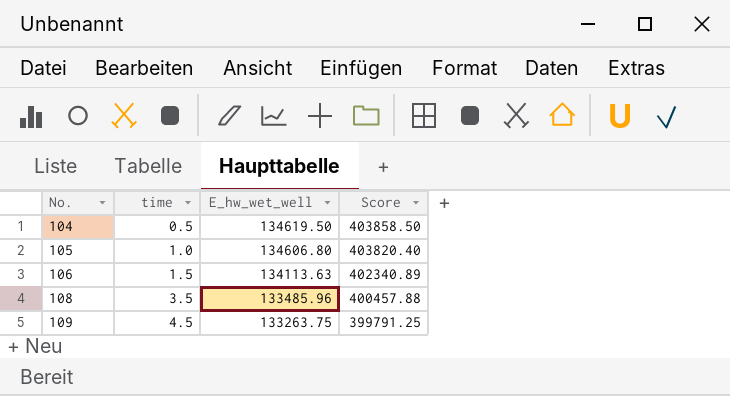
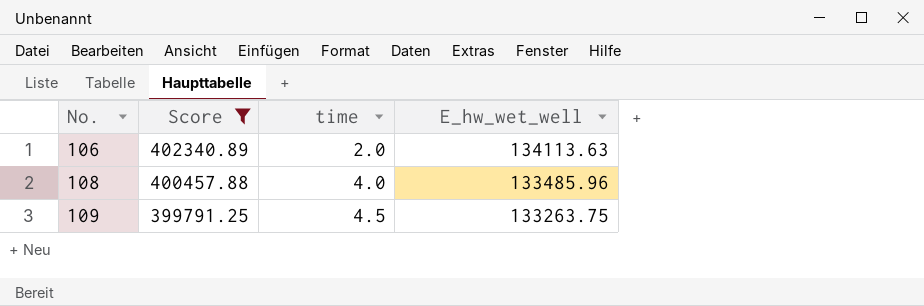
filter: none -> Score <= 402340.89
column Score | position: 4 -> 2
106 | time: 1.5 -> 2.0
108 | time: 3.5 -> 4.0

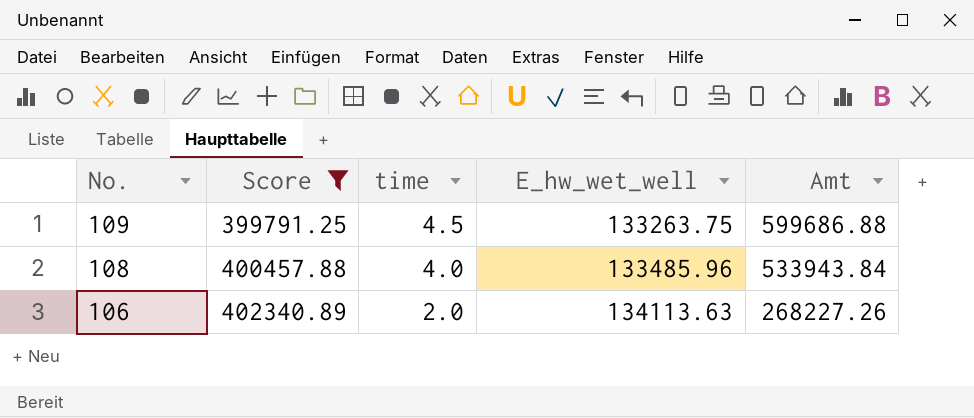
row order: No. ascending -> No. descending
column Amt | formula: none -> [time] * [E_hw_wet_well]

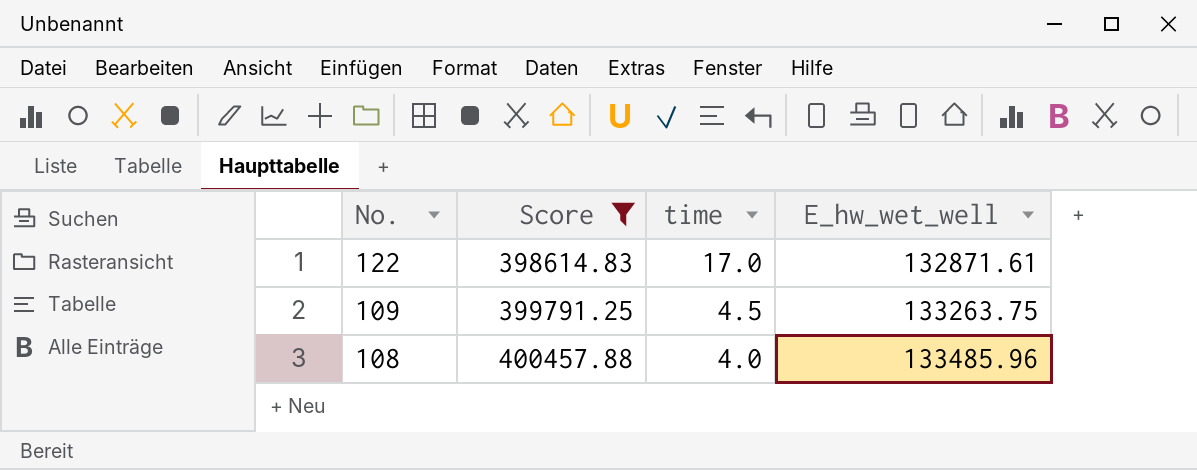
column Amt | formula: [time] * [E_hw_wet_well] -> none
row 106: 402340.89 | 2.0 | 134113.63 | 268227.26 -> none
row 122: none -> 398614.83 | 17.0 | 132871.61

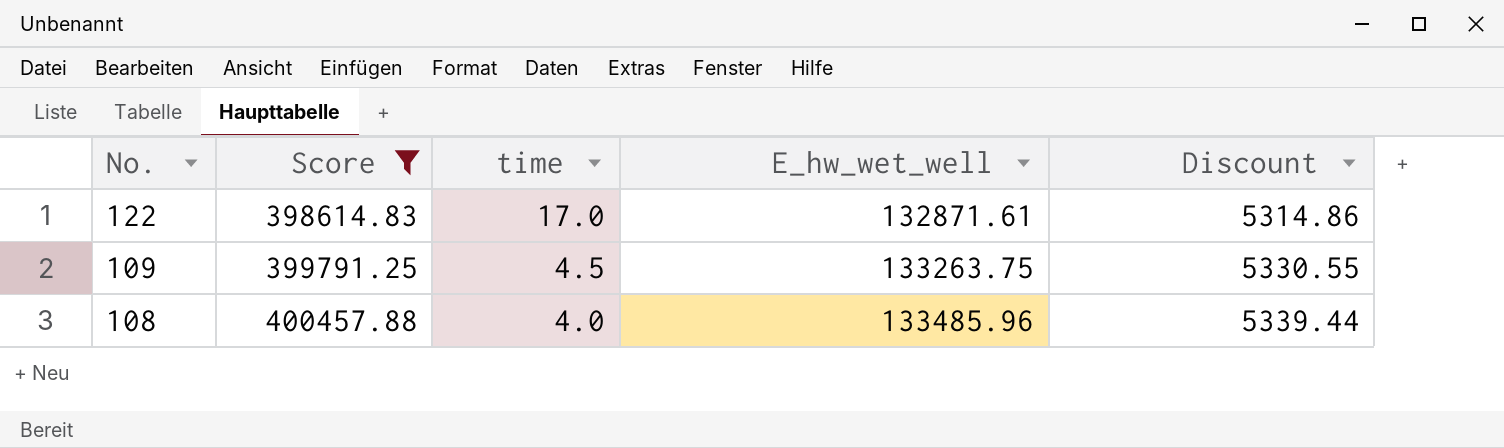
column Discount | formula: none -> [E_hw_wet_well] * 0.04

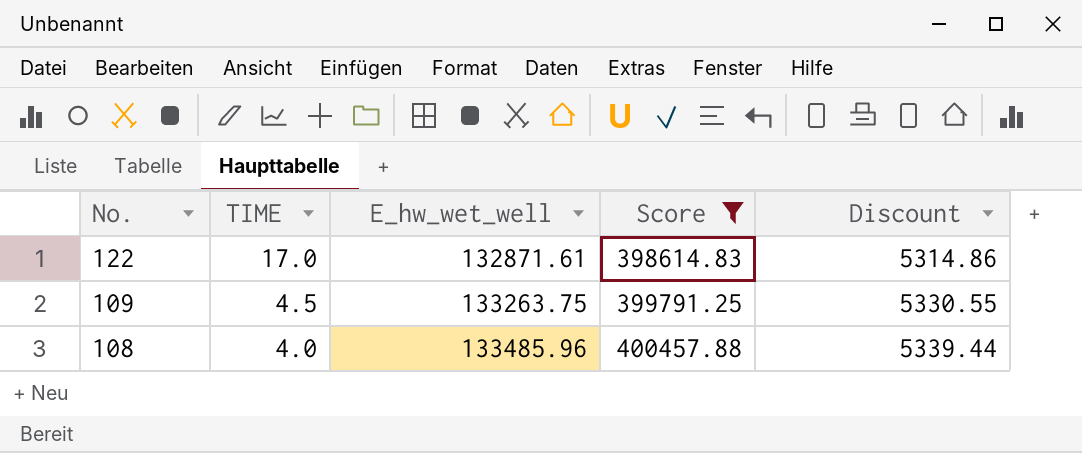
column name: time -> TIME
column Score | position: 2 -> 4

